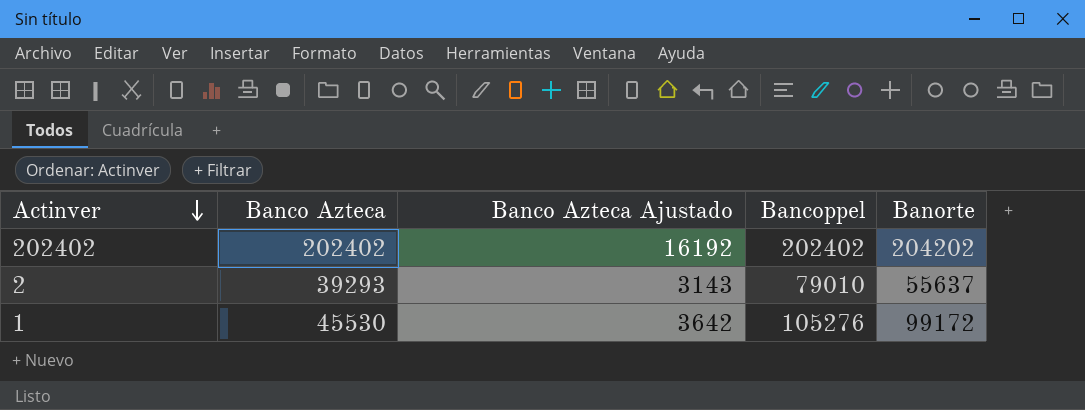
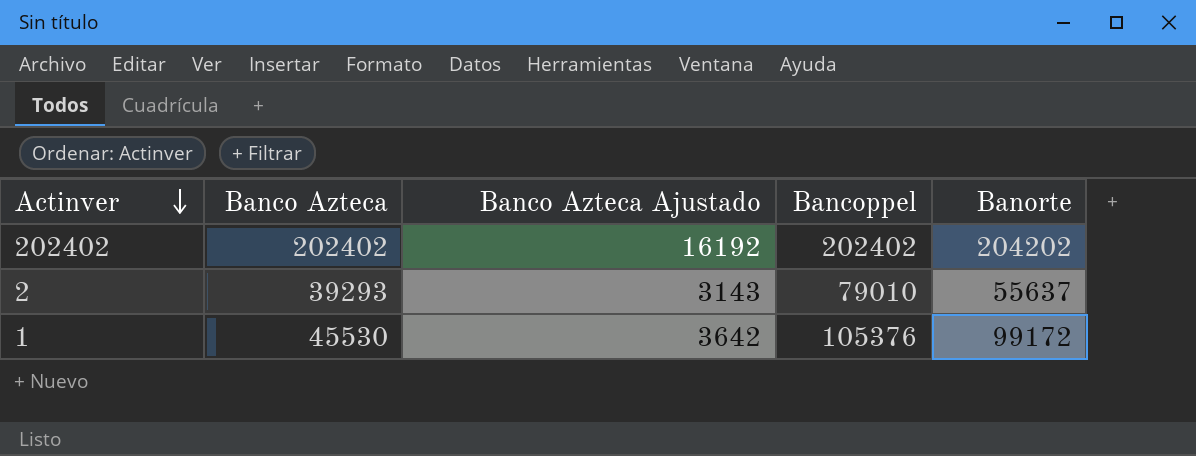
1 | Bancoppel: 105276 -> 105376

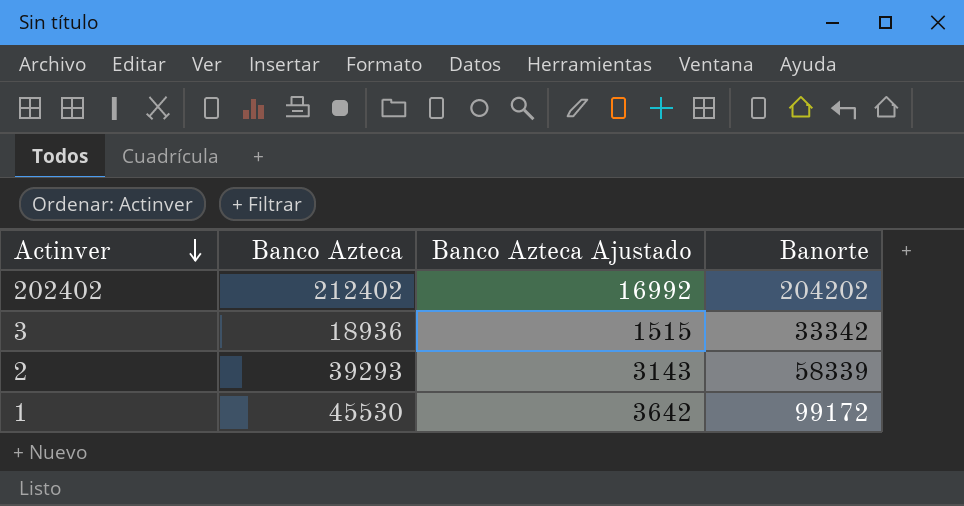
column Bancoppel | position: 4 -> none
202402 | Banco Azteca: 202402 -> 212402
202402 | Banco Azteca Ajustado: 16192 -> 16992
row 3: none -> 18936 | 1515 | 33342
2 | Banorte: 55637 -> 58339

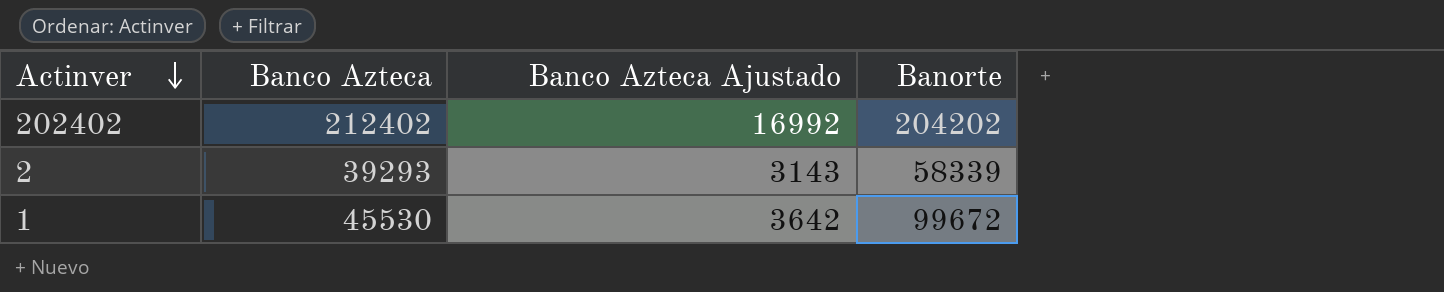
row 3: 18936 | 1515 | 33342 -> none
1 | Banorte: 99172 -> 99672

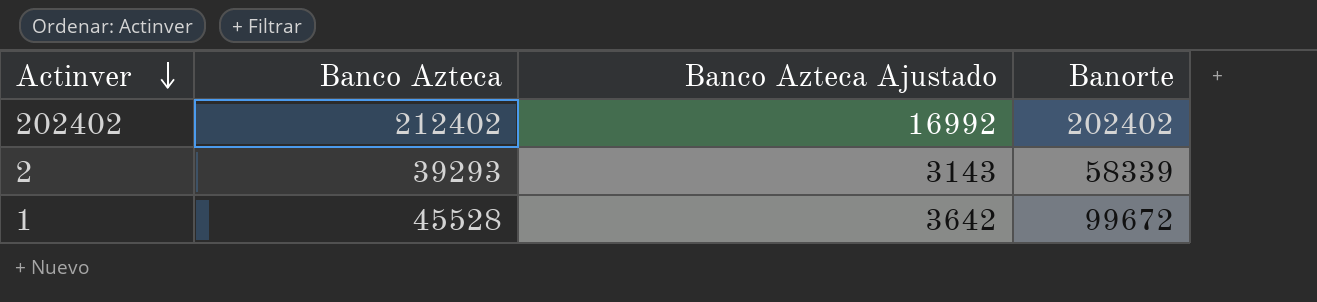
202402 | Banorte: 204202 -> 202402
1 | Banco Azteca: 45530 -> 45528

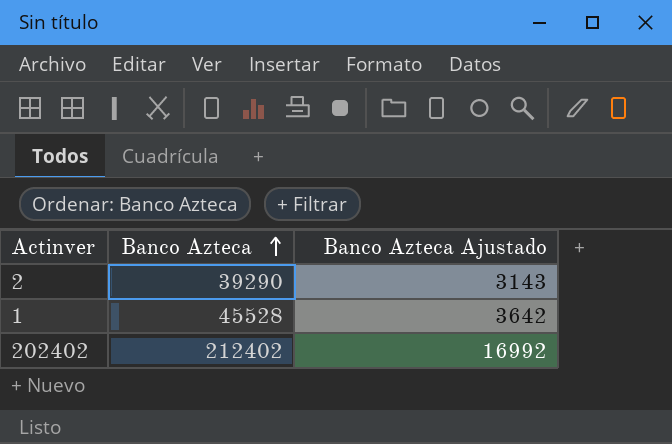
row order: Actinver descending -> Banco Azteca ascending
column Banorte | position: 4 -> none
2 | Banco Azteca: 39293 -> 39290

